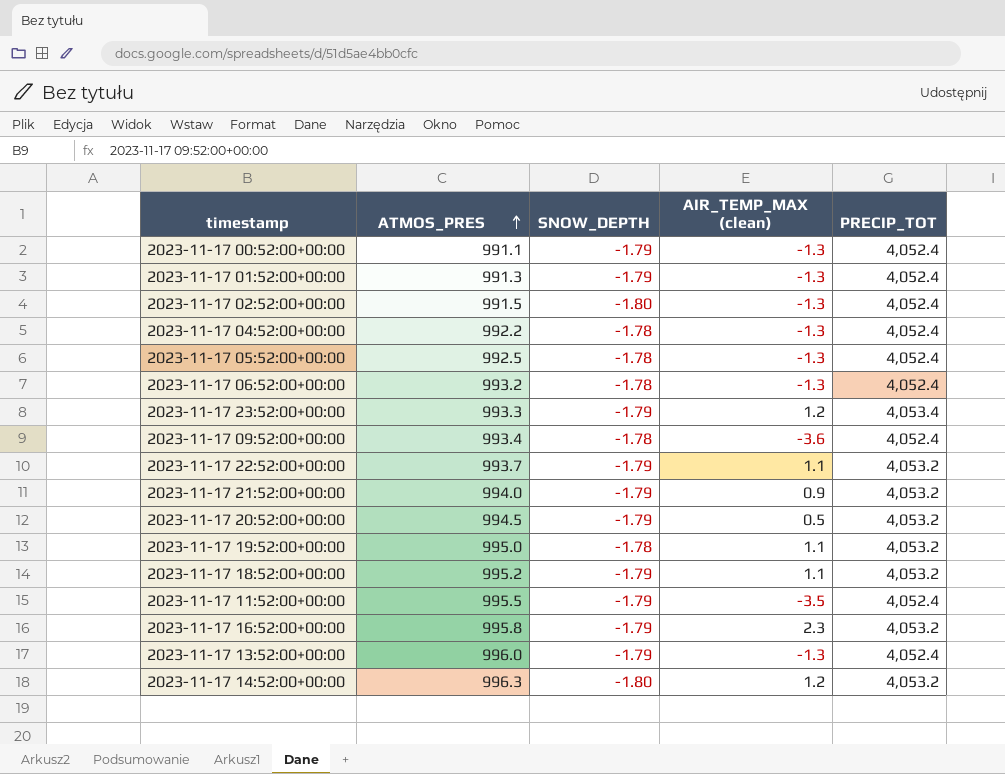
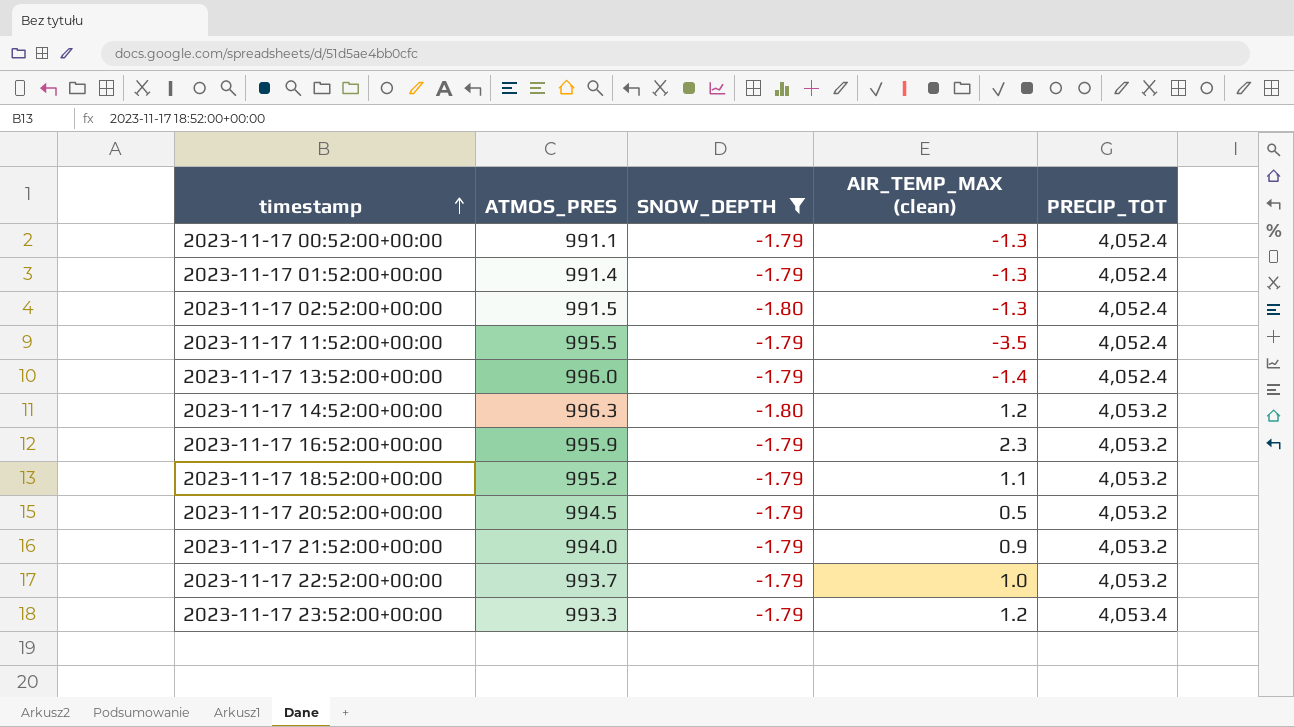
filter: none -> SNOW_DEPTH != -1.78
row order: ATMOS_PRES ascending -> timestamp ascending
2023-11-17 01:52:00+00:00 | ATMOS_PRES: 991.3 -> 991.4
2023-11-17 13:52:00+00:00 | AIR_TEMP_MAX (clean): -1.3 -> -1.4
2023-11-17 16:52:00+00:00 | ATMOS_PRES: 995.8 -> 995.9
2023-11-17 22:52:00+00:00 | AIR_TEMP_MAX (clean): 1.1 -> 1.0

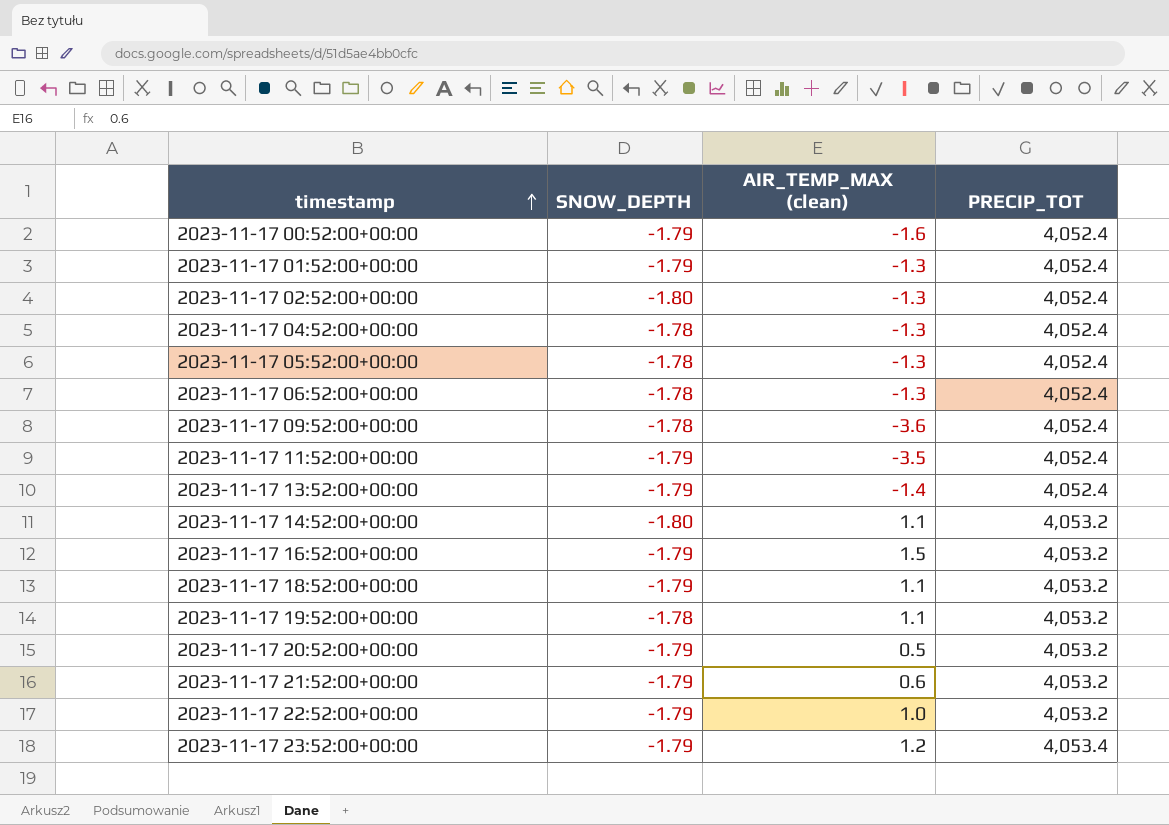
filter: SNOW_DEPTH != -1.78 -> none
column ATMOS_PRES | position: 2 -> none
2023-11-17 00:52:00+00:00 | AIR_TEMP_MAX (clean): -1.3 -> -1.6
2023-11-17 14:52:00+00:00 | AIR_TEMP_MAX (clean): 1.2 -> 1.1
2023-11-17 16:52:00+00:00 | AIR_TEMP_MAX (clean): 2.3 -> 1.5
2023-11-17 21:52:00+00:00 | AIR_TEMP_MAX (clean): 0.9 -> 0.6

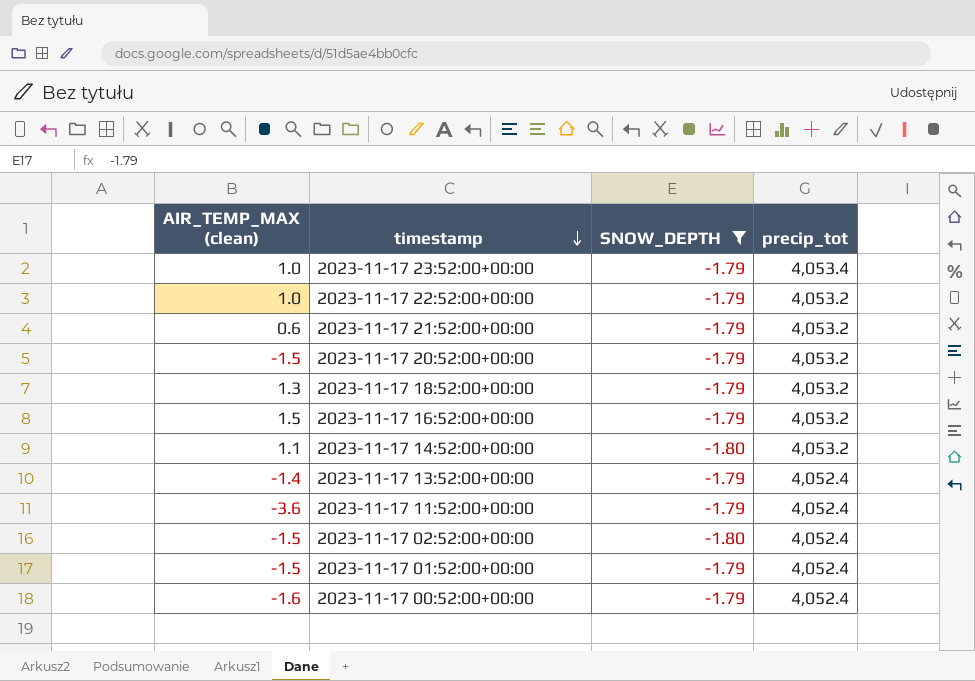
filter: none -> SNOW_DEPTH != -1.78
row order: timestamp ascending -> timestamp descending
column AIR_TEMP_MAX (clean) | position: 3 -> 1
column name: PRECIP_TOT -> precip_tot
2023-11-17 23:52:00+00:00 | AIR_TEMP_MAX (clean): 1.2 -> 1.0
2023-11-17 20:52:00+00:00 | AIR_TEMP_MAX (clean): 0.5 -> -1.5
2023-11-17 18:52:00+00:00 | AIR_TEMP_MAX (clean): 1.1 -> 1.3
2023-11-17 11:52:00+00:00 | AIR_TEMP_MAX (clean): -3.5 -> -3.6
2023-11-17 02:52:00+00:00 | AIR_TEMP_MAX (clean): -1.3 -> -1.5
2023-11-17 01:52:00+00:00 | AIR_TEMP_MAX (clean): -1.3 -> -1.5

